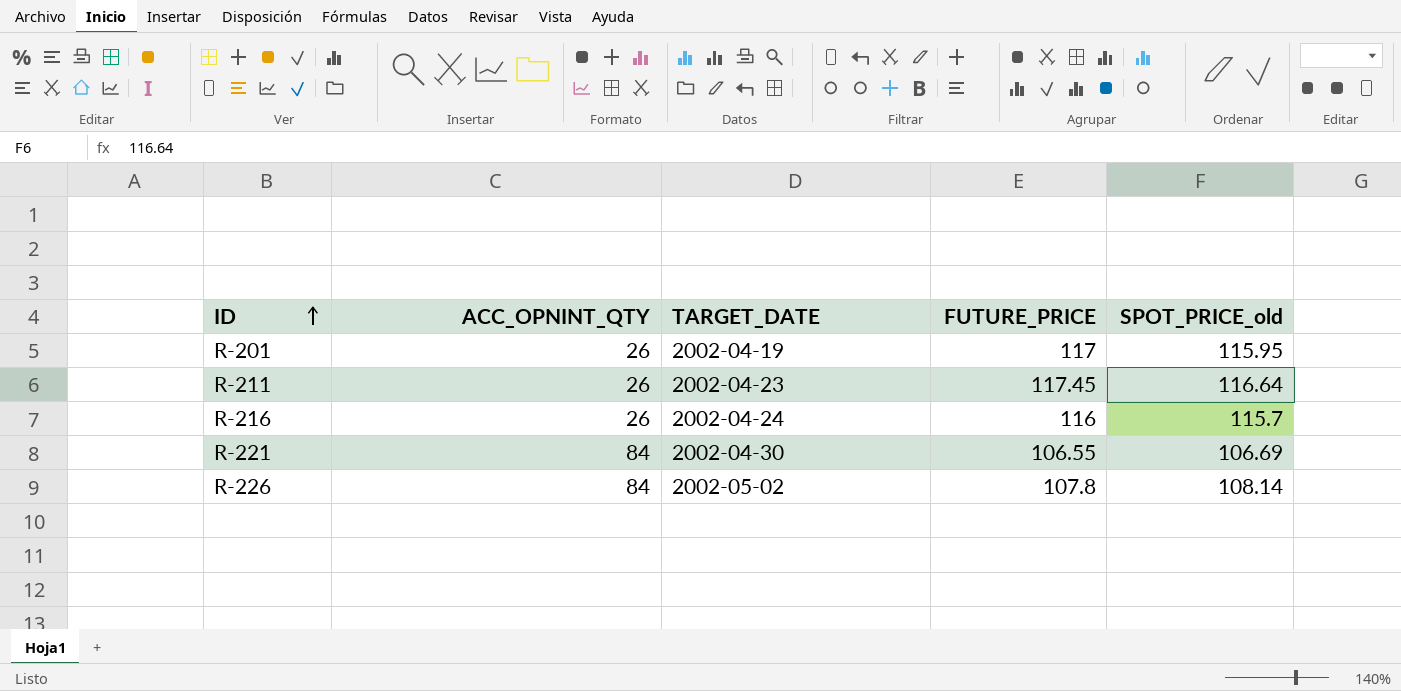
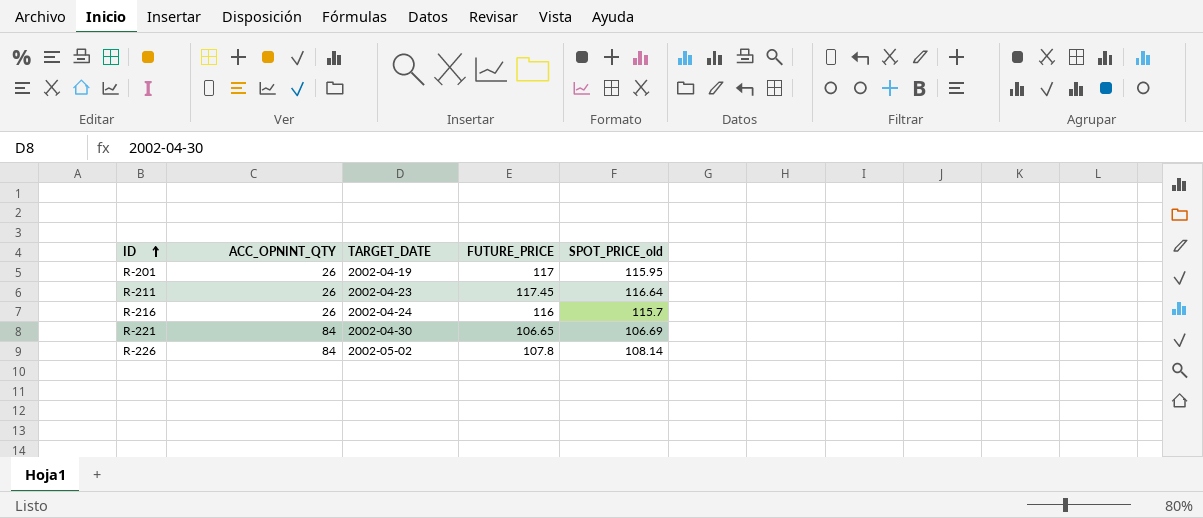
R-221 | FUTURE_PRICE: 106.55 -> 106.65

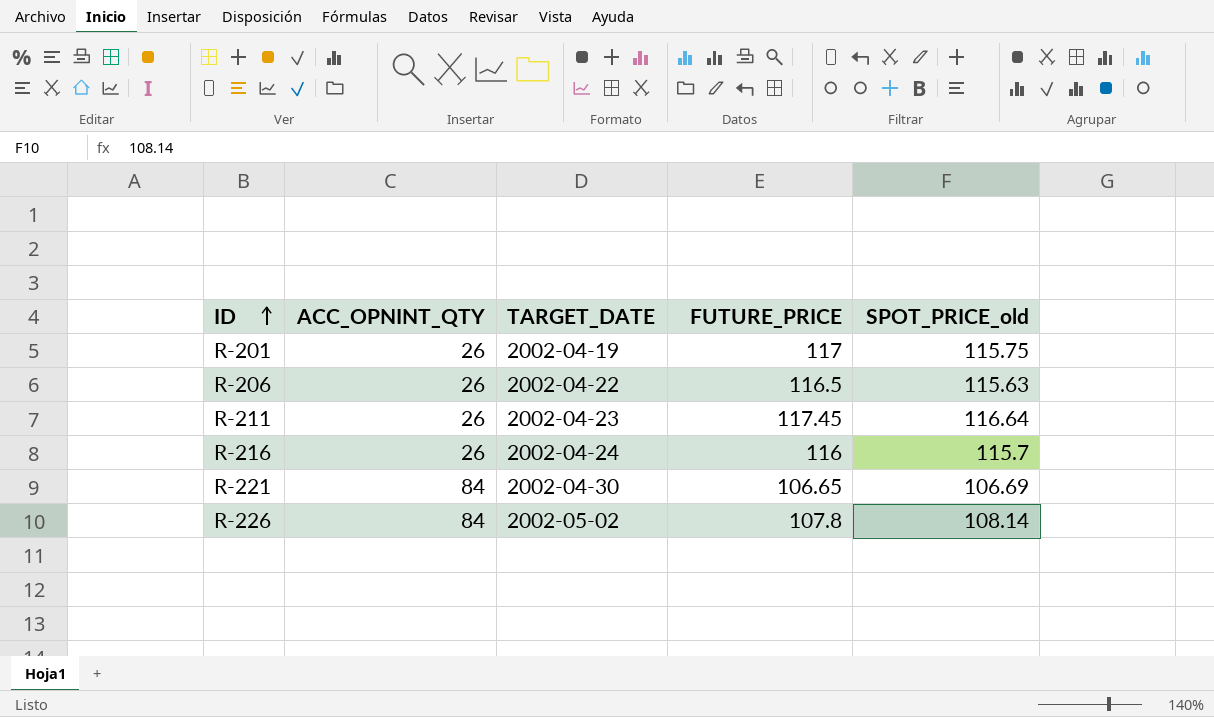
R-201 | SPOT_PRICE_old: 115.95 -> 115.75
row R-206: none -> 26 | 2002-04-22 | 116.5 | 115.63

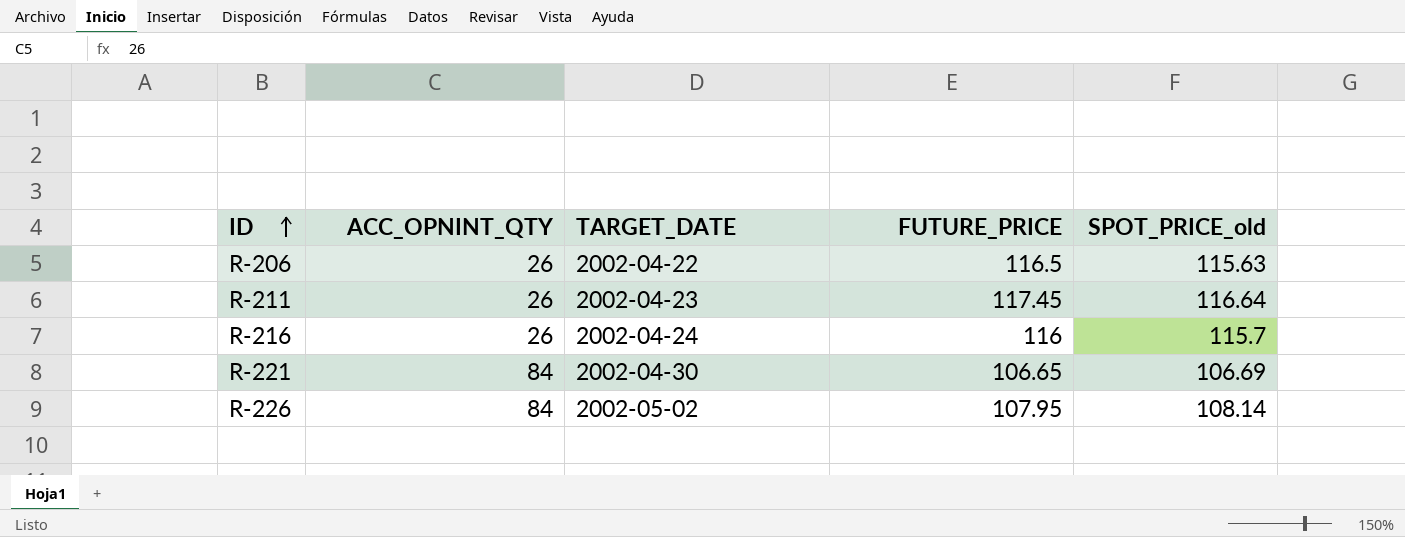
row R-201: 26 | 2002-04-19 | 117 | 115.75 -> none
R-226 | FUTURE_PRICE: 107.8 -> 107.95

